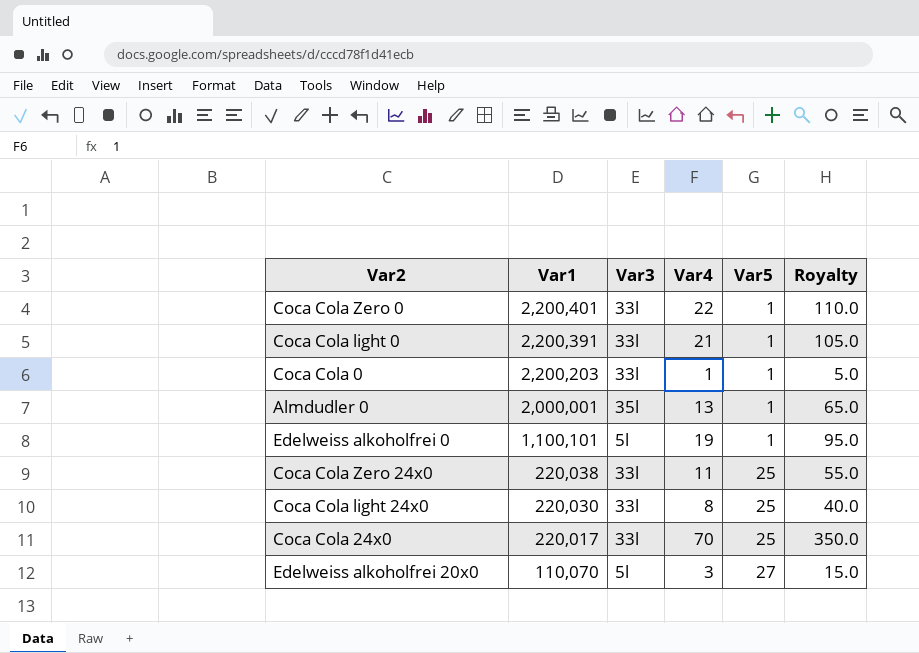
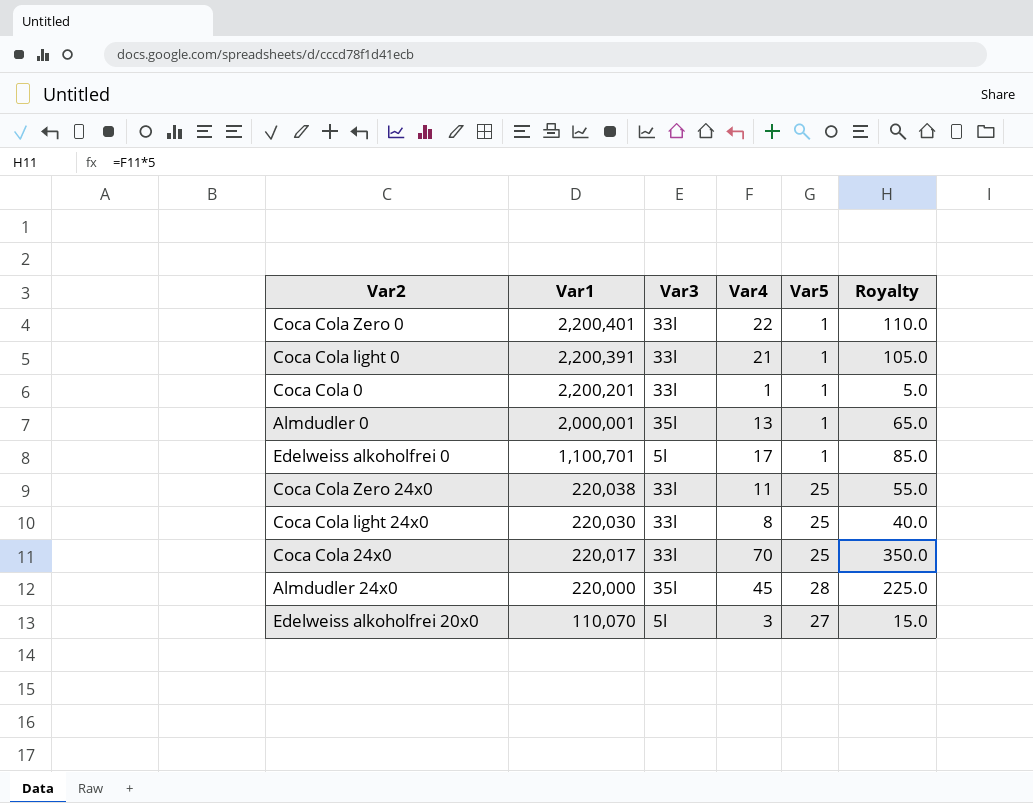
Coca Cola 0 | Var1: 2,200,203 -> 2,200,201
Edelweiss alkoholfrei 0 | Var1: 1,100,101 -> 1,100,701
Edelweiss alkoholfrei 0 | Var4: 19 -> 17
Edelweiss alkoholfrei 0 | Royalty: 95.0 -> 85.0
row Almdudler 24x0: none -> 220,000 | 35l | 45 | 28 | 225.0

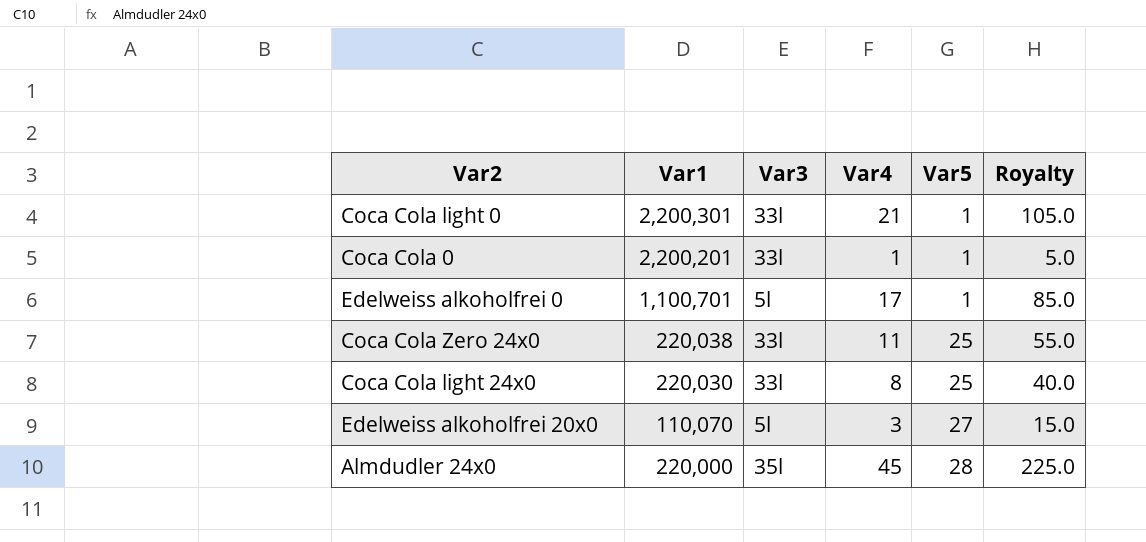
row order: Var1 descending -> Var5 ascending
row Coca Cola Zero 0: 2,200,401 | 33l | 22 | 1 | 110.0 -> none
row Almdudler 0: 2,000,001 | 35l | 13 | 1 | 65.0 -> none
row Coca Cola 24x0: 220,017 | 33l | 70 | 25 | 350.0 -> none
Coca Cola light 0 | Var1: 2,200,391 -> 2,200,301

